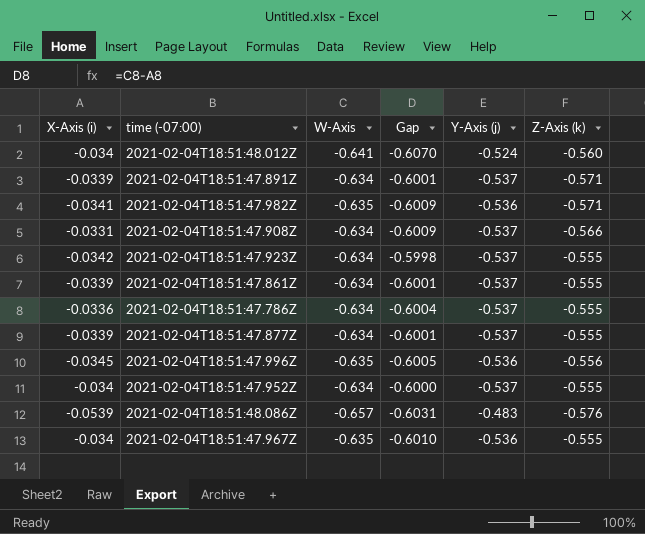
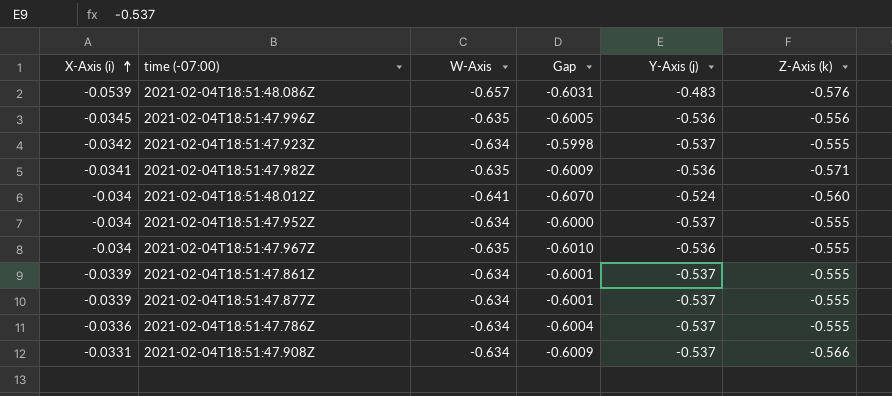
row order: none -> X-Axis (i) ascending
row 2021-02-04T18:51:47.891Z: -0.0339 | -0.634 | -0.6001 | -0.537 | -0.571 -> none

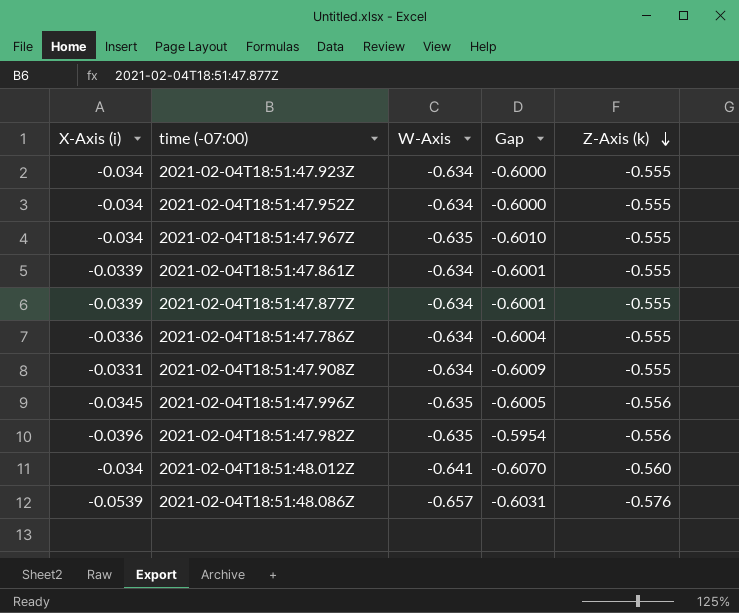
row order: X-Axis (i) ascending -> Z-Axis (k) descending
column Y-Axis (j) | position: 5 -> none
2021-02-04T18:51:47.923Z | X-Axis (i): -0.0342 -> -0.034
2021-02-04T18:51:47.923Z | Gap: -0.5998 -> -0.6000
2021-02-04T18:51:47.908Z | Z-Axis (k): -0.566 -> -0.555
2021-02-04T18:51:47.982Z | X-Axis (i): -0.0341 -> -0.0396
2021-02-04T18:51:47.982Z | Gap: -0.6009 -> -0.5954
2021-02-04T18:51:47.982Z | Z-Axis (k): -0.571 -> -0.556

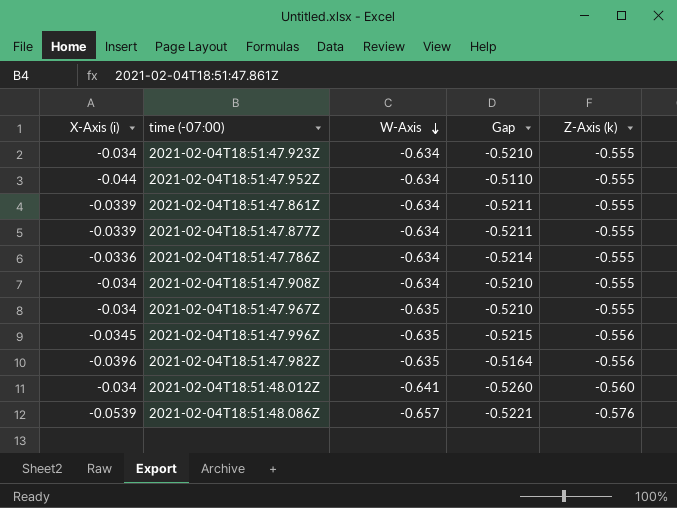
row order: Z-Axis (k) descending -> W-Axis descending
column Gap | formula: [W-Axis] - [X-Axis (i)] -> [Z-Axis (k)] - [X-Axis (i)]
2021-02-04T18:51:47.952Z | X-Axis (i): -0.034 -> -0.044
2021-02-04T18:51:47.908Z | X-Axis (i): -0.0331 -> -0.034

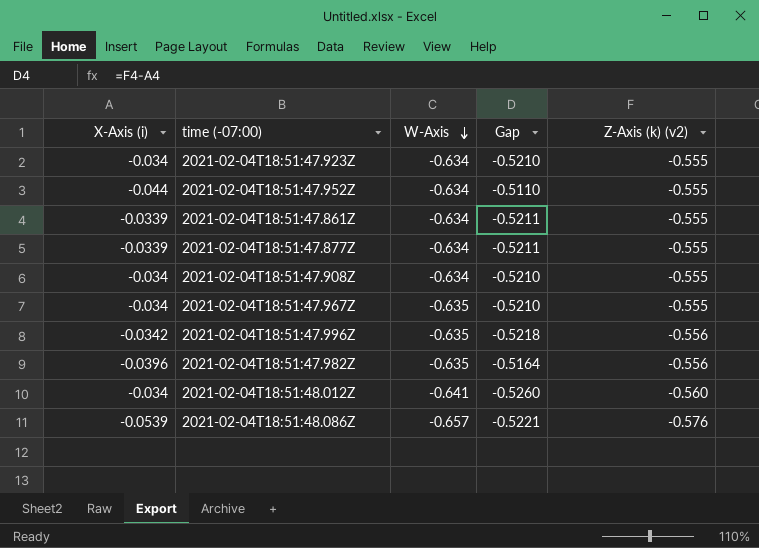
column name: Z-Axis (k) -> Z-Axis (k) (v2)
row 2021-02-04T18:51:47.786Z: -0.0336 | -0.634 | -0.5214 | -0.555 -> none
2021-02-04T18:51:47.996Z | X-Axis (i): -0.0345 -> -0.0342
2021-02-04T18:51:47.996Z | Gap: -0.5215 -> -0.5218

